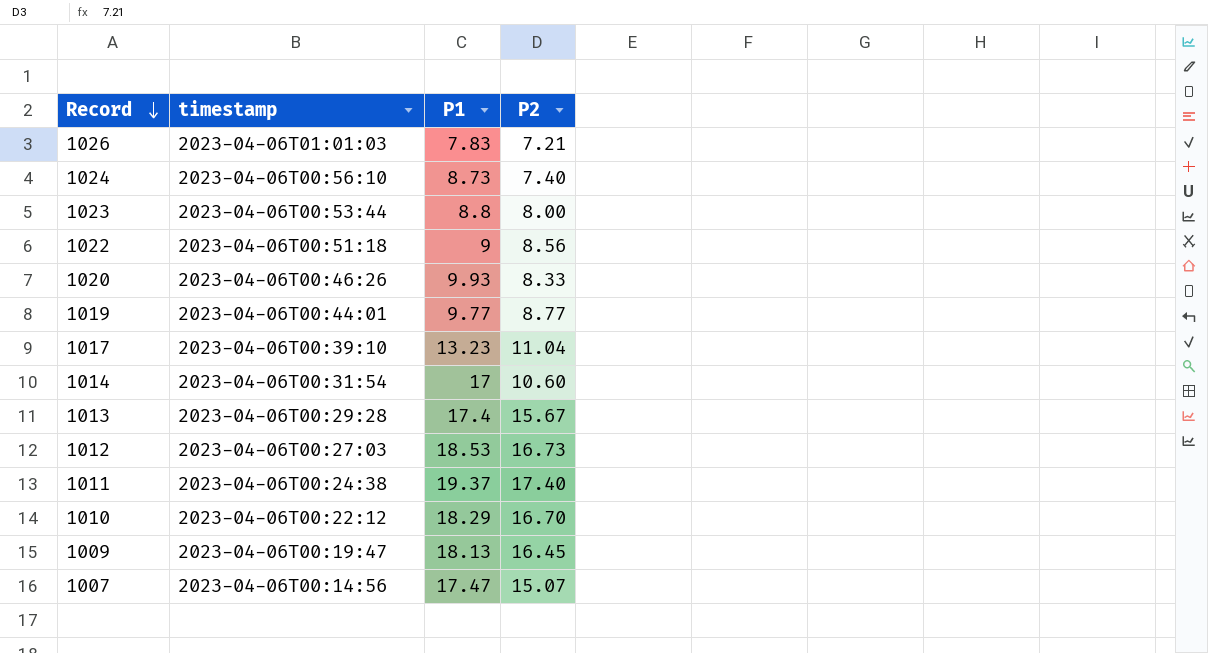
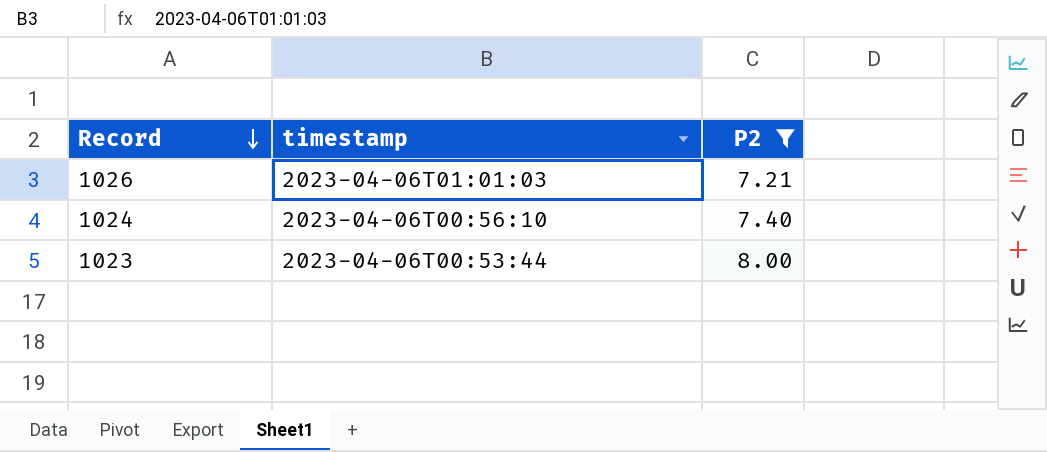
filter: none -> P2 <= 8.00
column P1 | position: 3 -> none

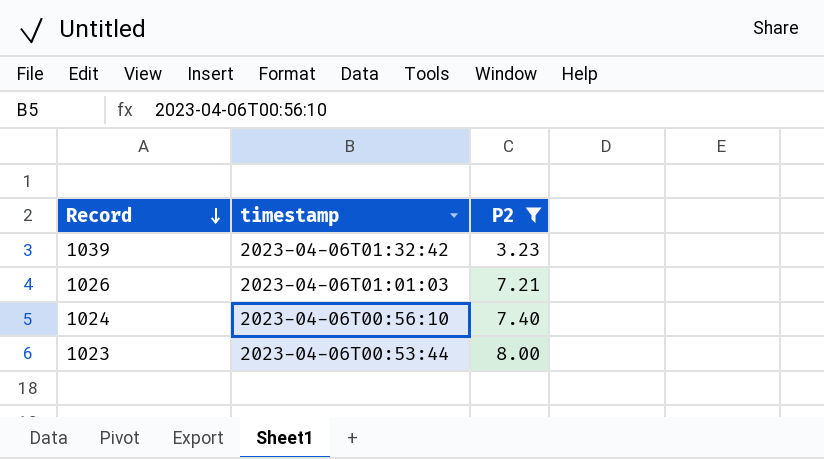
row 1039: none -> 2023-04-06T01:32:42 | 3.23

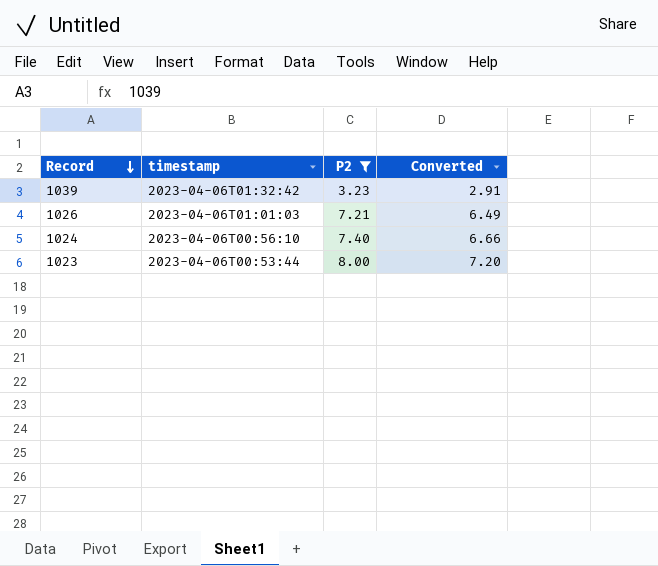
column Converted | formula: none -> [P2] * 0.9

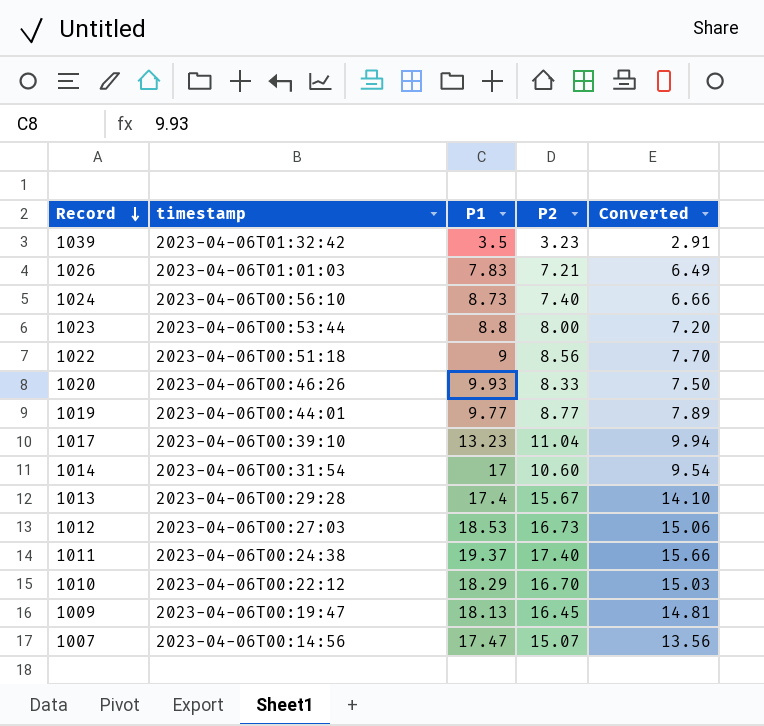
filter: P2 <= 8.00 -> none
column P1 | position: none -> 3

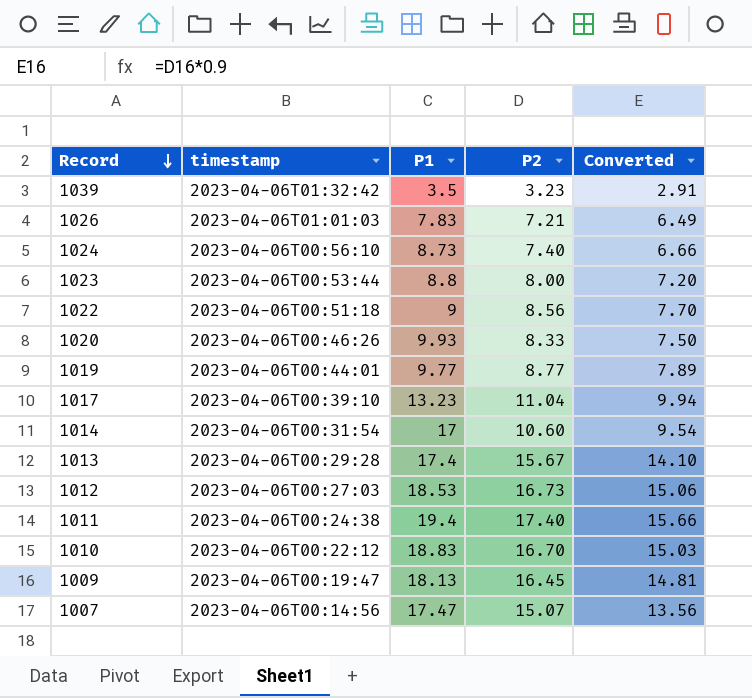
1011 | P1: 19.37 -> 19.4
1010 | P1: 18.29 -> 18.83

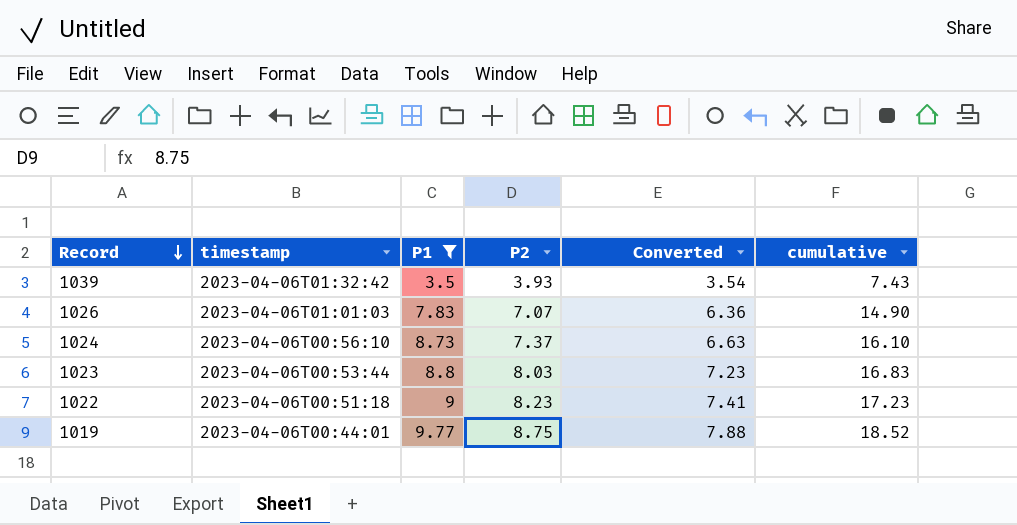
filter: none -> P1 <= 9.77
column cumulative | formula: none -> [P1] + [P2]
1039 | P2: 3.23 -> 3.93
1039 | Converted: 2.91 -> 3.54
1026 | P2: 7.21 -> 7.07
1026 | Converted: 6.49 -> 6.36
1024 | P2: 7.40 -> 7.37
1024 | Converted: 6.66 -> 6.63
1023 | P2: 8.00 -> 8.03
1023 | Converted: 7.20 -> 7.23
1022 | P2: 8.56 -> 8.23
1022 | Converted: 7.70 -> 7.41
1019 | P2: 8.77 -> 8.75
1019 | Converted: 7.89 -> 7.88

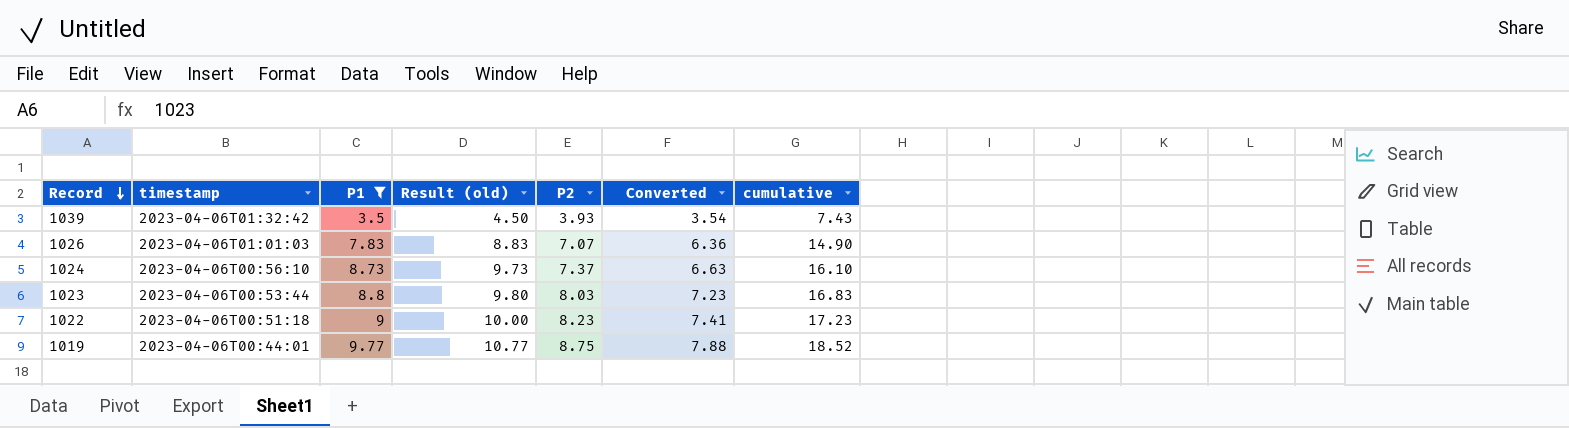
column Result (old) | formula: none -> [P1] + 1

